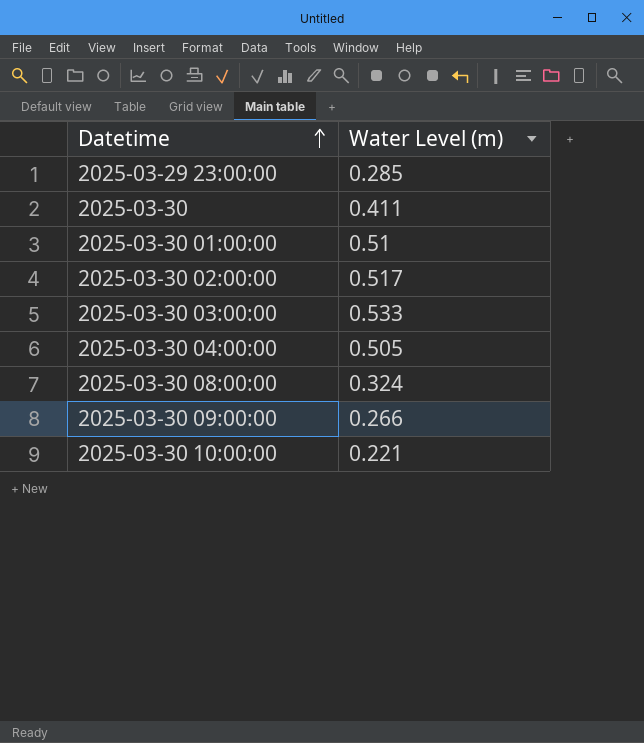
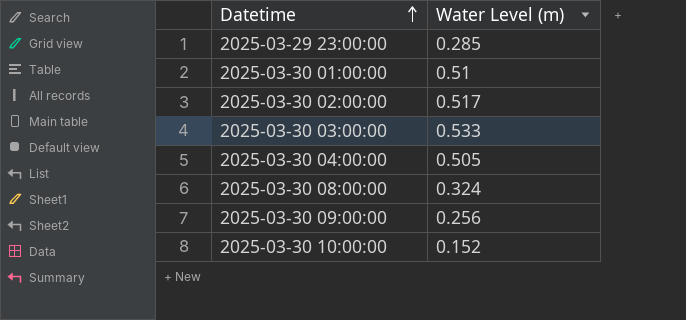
row 2025-03-30: 0.411 -> none
2025-03-30 09:00:00 | Water Level (m): 0.266 -> 0.256
2025-03-30 10:00:00 | Water Level (m): 0.221 -> 0.152

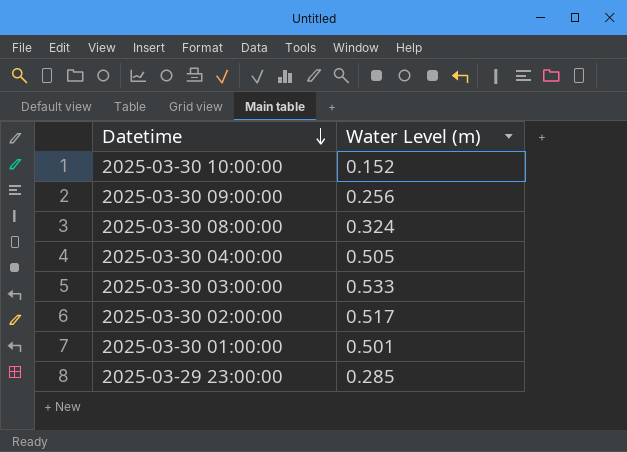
row order: Datetime ascending -> Datetime descending
2025-03-30 01:00:00 | Water Level (m): 0.51 -> 0.501

